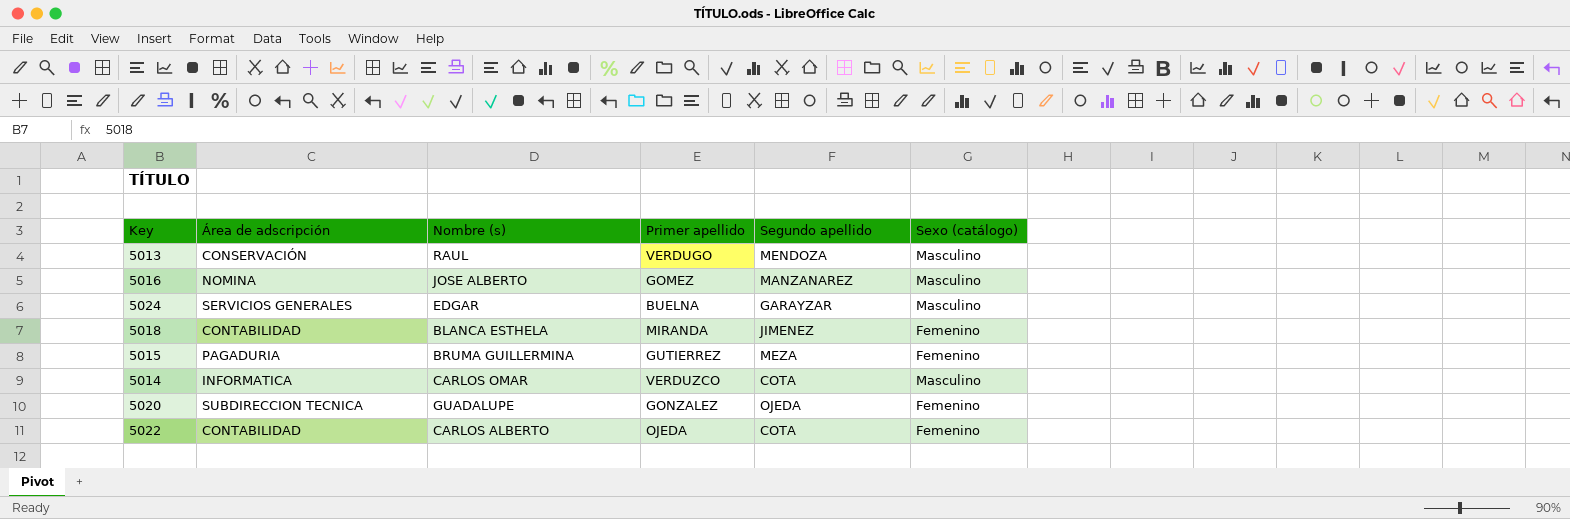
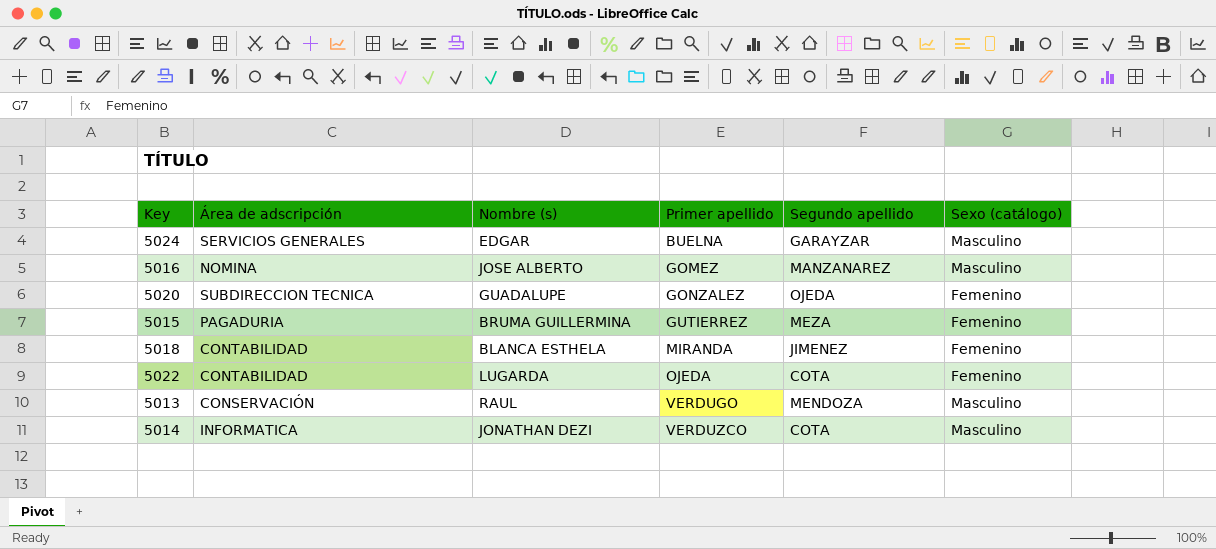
row order: none -> Primer apellido ascending
5022 | Nombre (s): CARLOS ALBERTO -> LUGARDA
5014 | Nombre (s): CARLOS OMAR -> JONATHAN DEZI

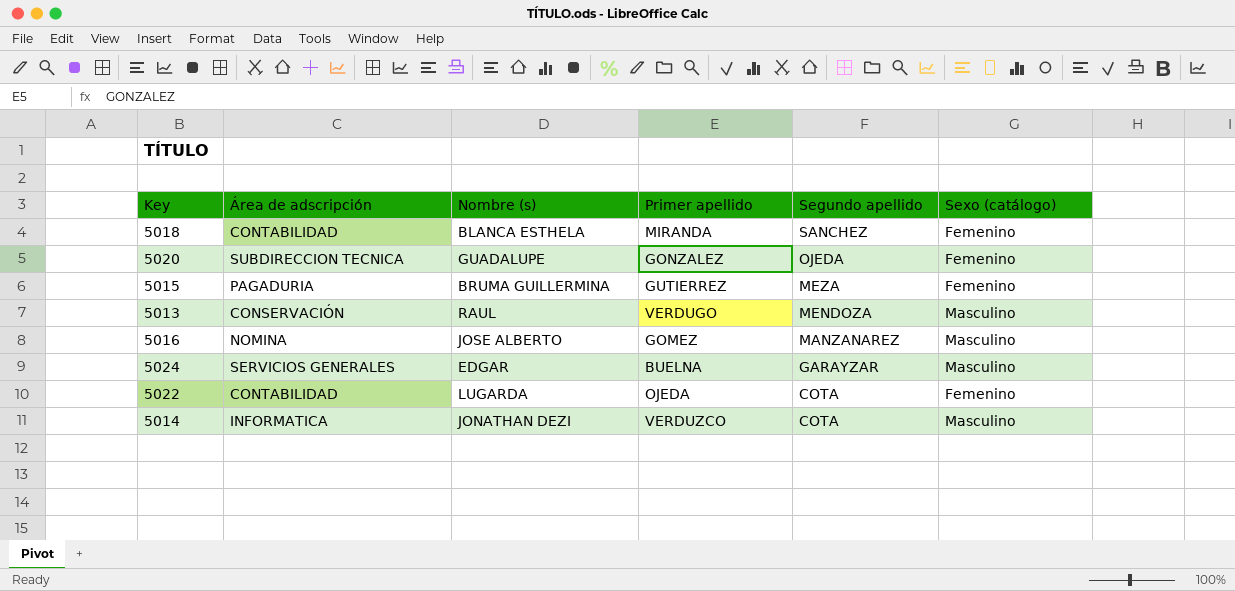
row order: Primer apellido ascending -> Segundo apellido descending
5018 | Segundo apellido: JIMENEZ -> SANCHEZ

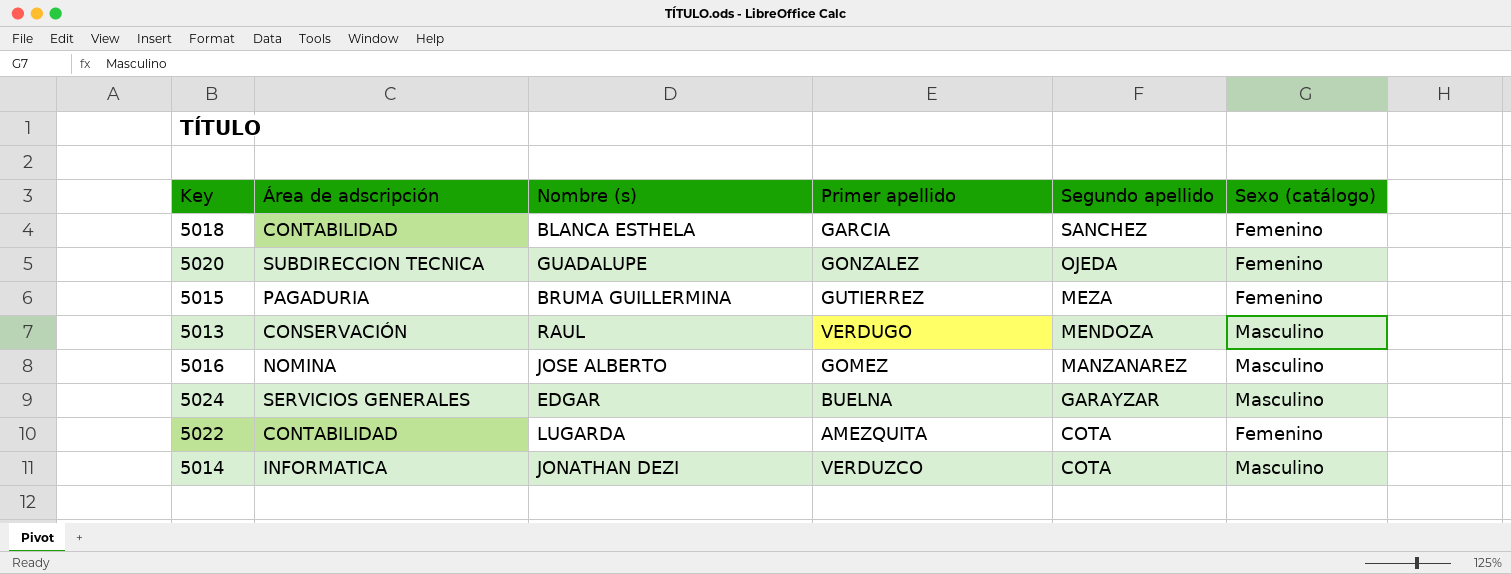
5018 | Primer apellido: MIRANDA -> GARCIA
5022 | Primer apellido: OJEDA -> AMEZQUITA

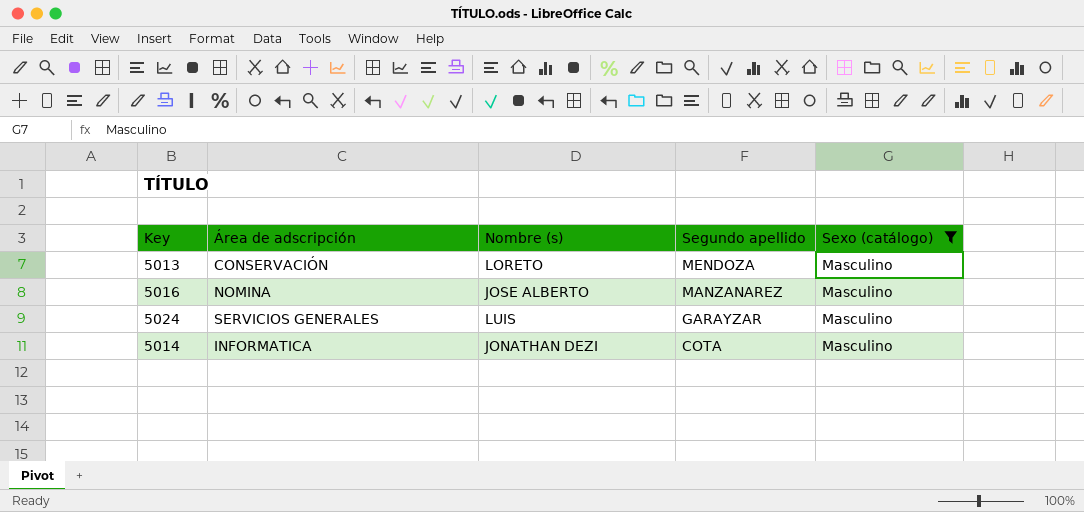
filter: none -> Sexo (catálogo) = Masculino
column Primer apellido | position: 4 -> none
5013 | Nombre (s): RAUL -> LORETO
5024 | Nombre (s): EDGAR -> LUIS

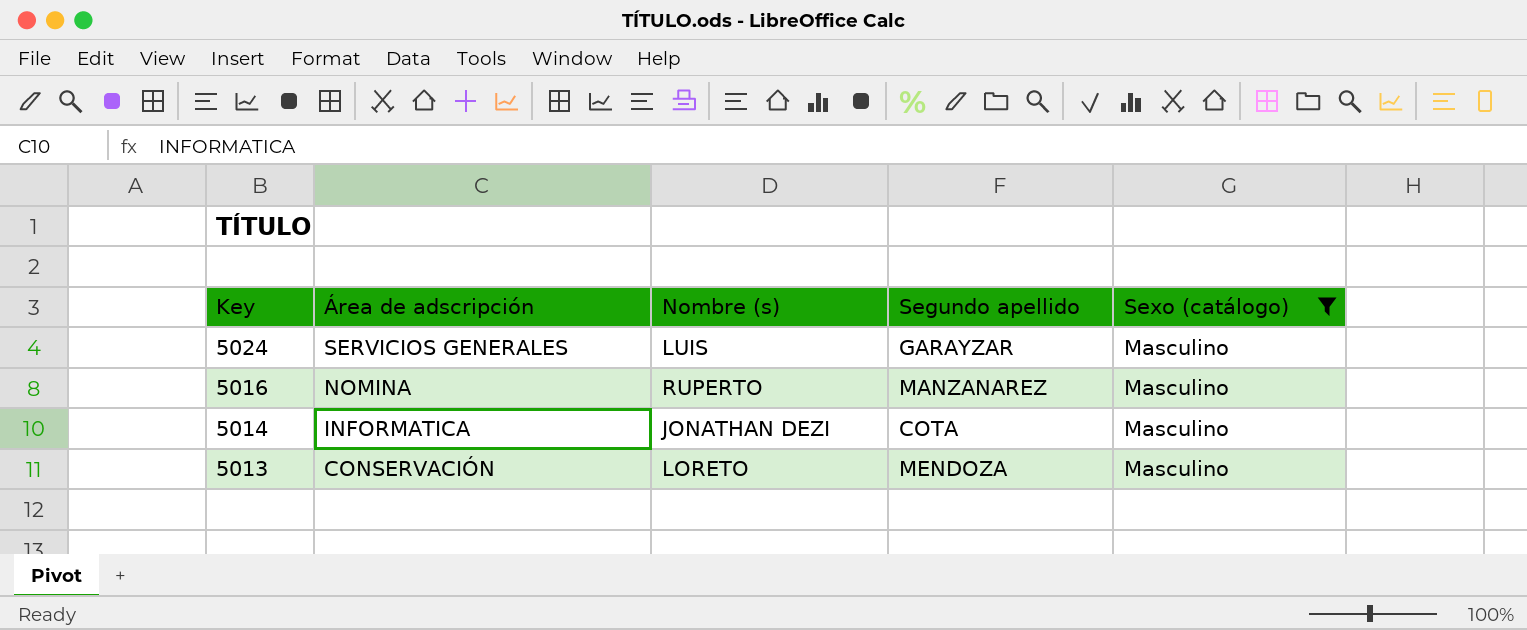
row order: Segundo apellido descending -> Key descending
5016 | Nombre (s): JOSE ALBERTO -> RUPERTO

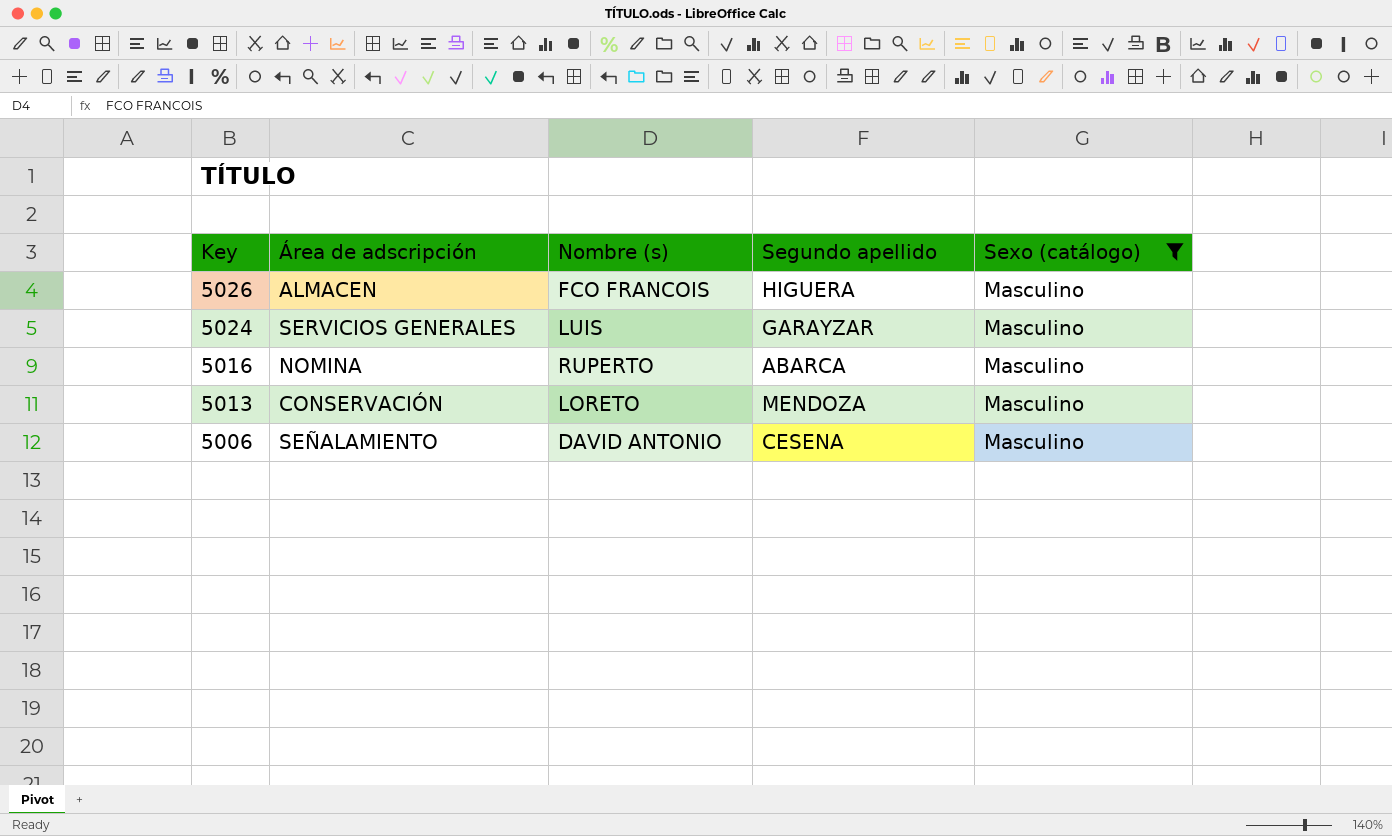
row 5014: INFORMATICA | JONATHAN DEZI | COTA | Masculino -> none
row 5026: none -> ALMACEN | FCO FRANCOIS | HIGUERA | Masculino
5016 | Segundo apellido: MANZANAREZ -> ABARCA
row 5006: none -> SEÑALAMIENTO | DAVID ANTONIO | CESENA | Masculino

